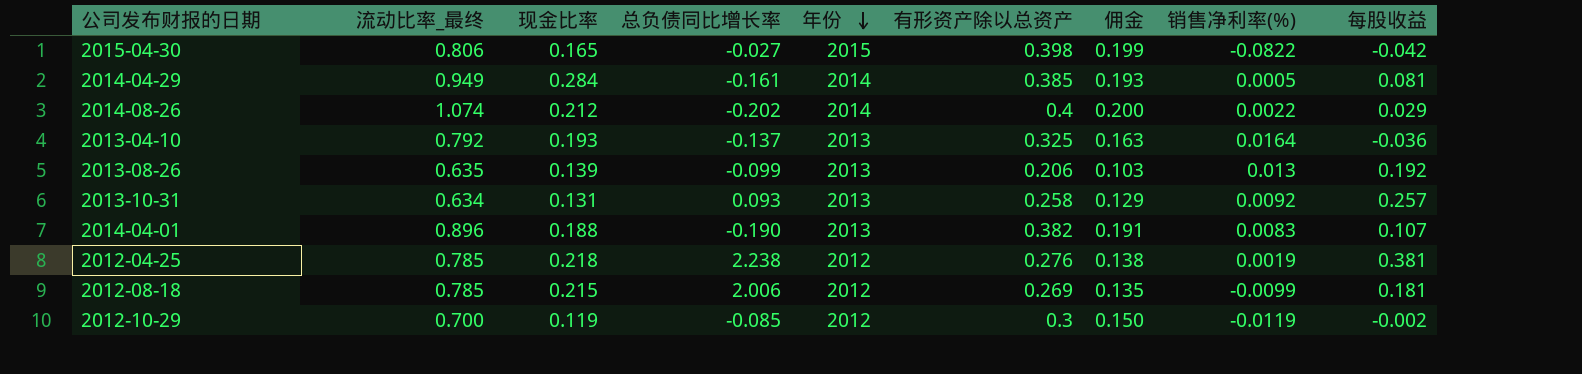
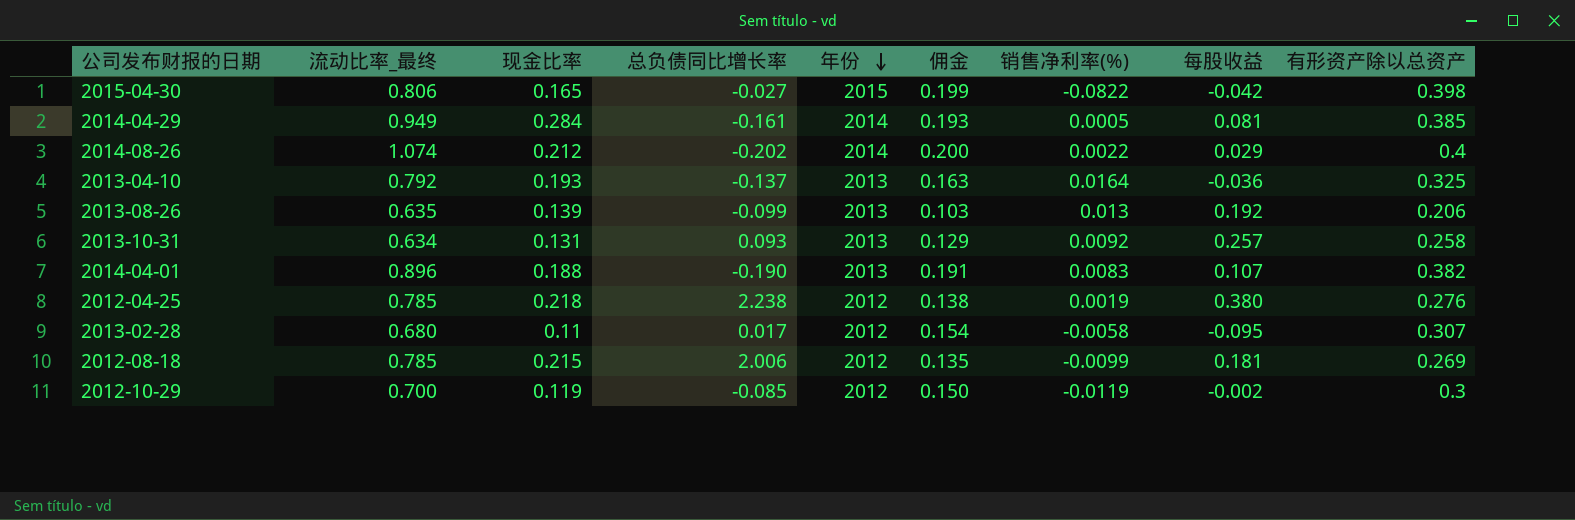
column 有形资产除以总资产 | position: 6 -> 9
2012-04-25 | 每股收益: 0.381 -> 0.380
row 2013-02-28: none -> 0.680 | 0.11 | 0.017 | 2012 | 0.154 | -0.0058 | -0.095 | 0.307

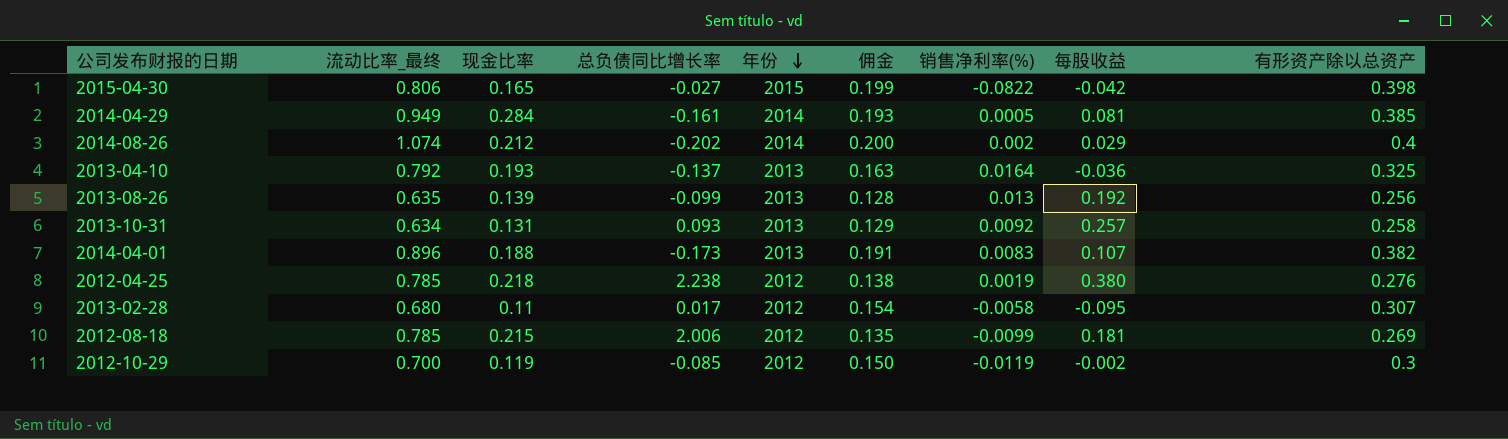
2014-08-26 | 销售净利率(%): 0.0022 -> 0.002
2013-08-26 | 佣金: 0.103 -> 0.128
2013-08-26 | 有形资产除以总资产: 0.206 -> 0.256
2014-04-01 | 总负债同比增长率: -0.190 -> -0.173

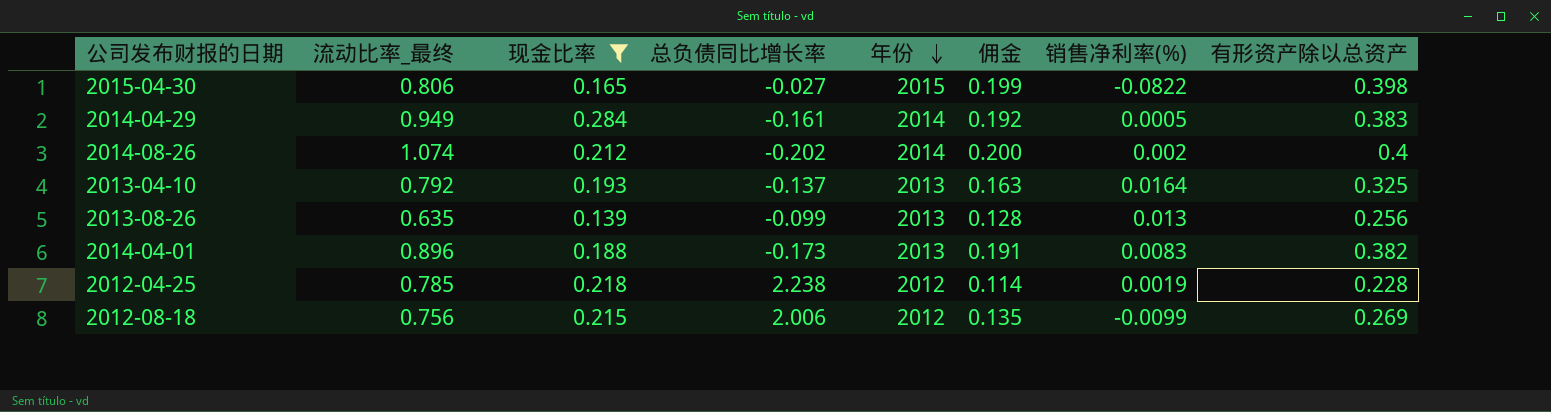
filter: none -> 现金比率 >= 0.139
column 每股收益 | position: 8 -> none
2014-04-29 | 佣金: 0.193 -> 0.192
2014-04-29 | 有形资产除以总资产: 0.385 -> 0.383
2012-04-25 | 佣金: 0.138 -> 0.114
2012-04-25 | 有形资产除以总资产: 0.276 -> 0.228
2012-08-18 | 流动比率_最终: 0.785 -> 0.756

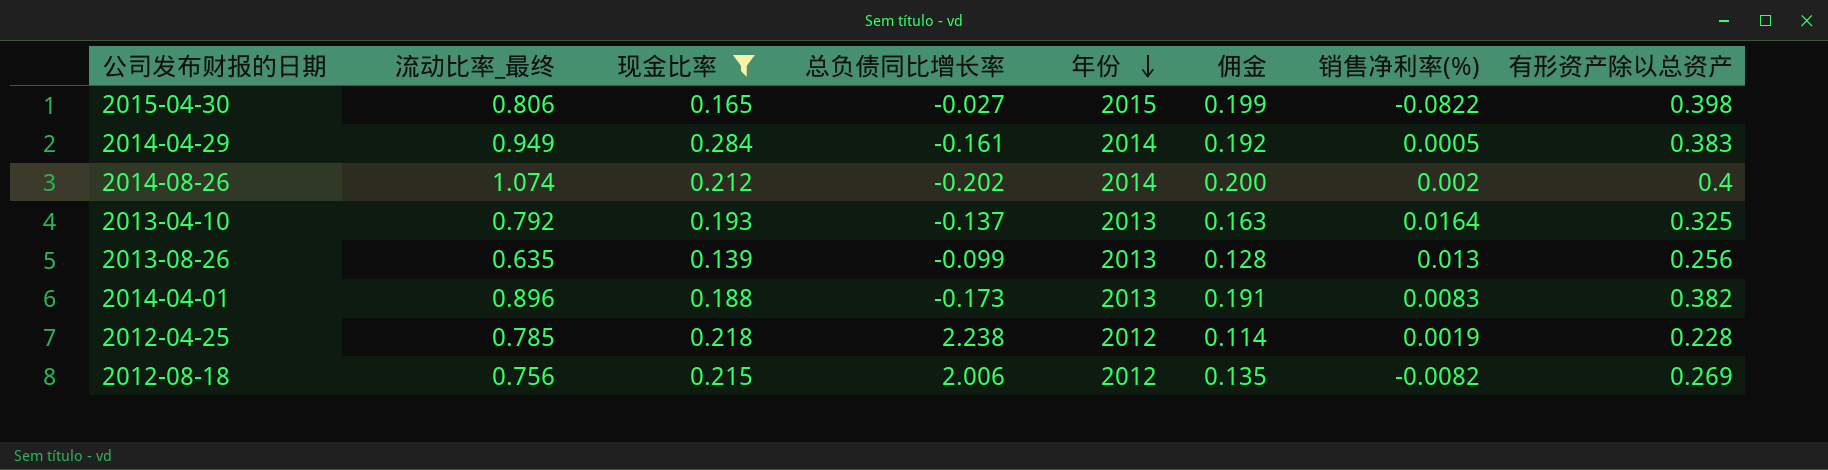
2012-08-18 | 销售净利率(%): -0.0099 -> -0.0082

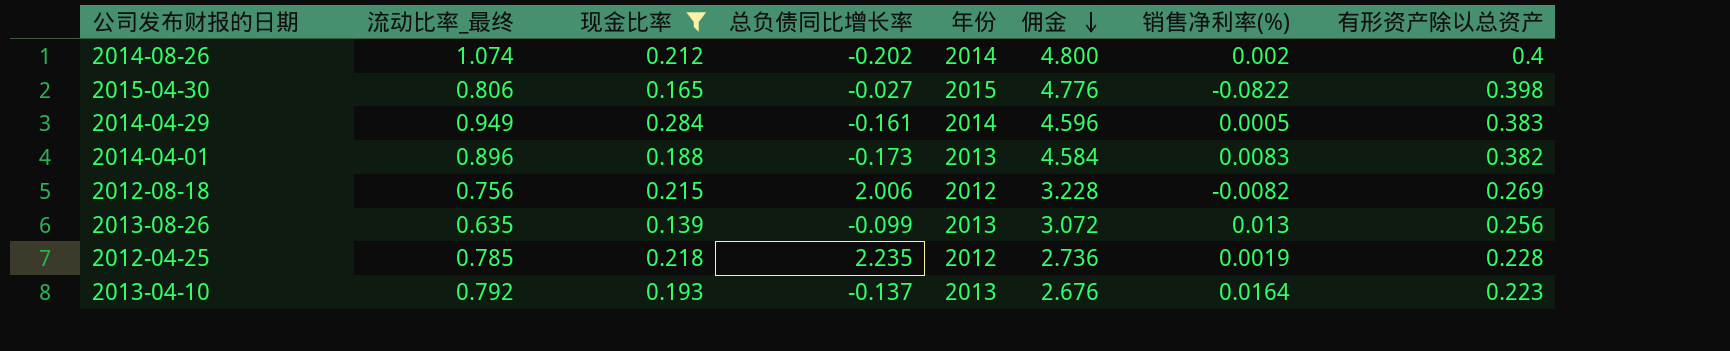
row order: 年份 descending -> 佣金 descending
column 佣金 | formula: [有形资产除以总资产] * 0.5 -> [有形资产除以总资产] * 12
2012-04-25 | 总负债同比增长率: 2.238 -> 2.235
2013-04-10 | 有形资产除以总资产: 0.325 -> 0.223

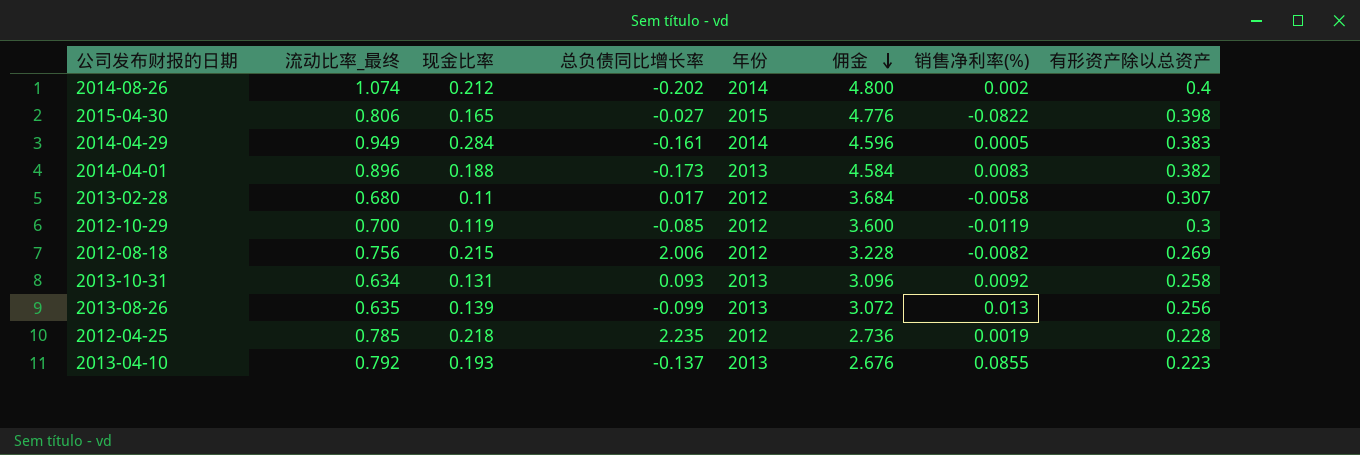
filter: 现金比率 >= 0.139 -> none
2013-04-10 | 销售净利率(%): 0.0164 -> 0.0855

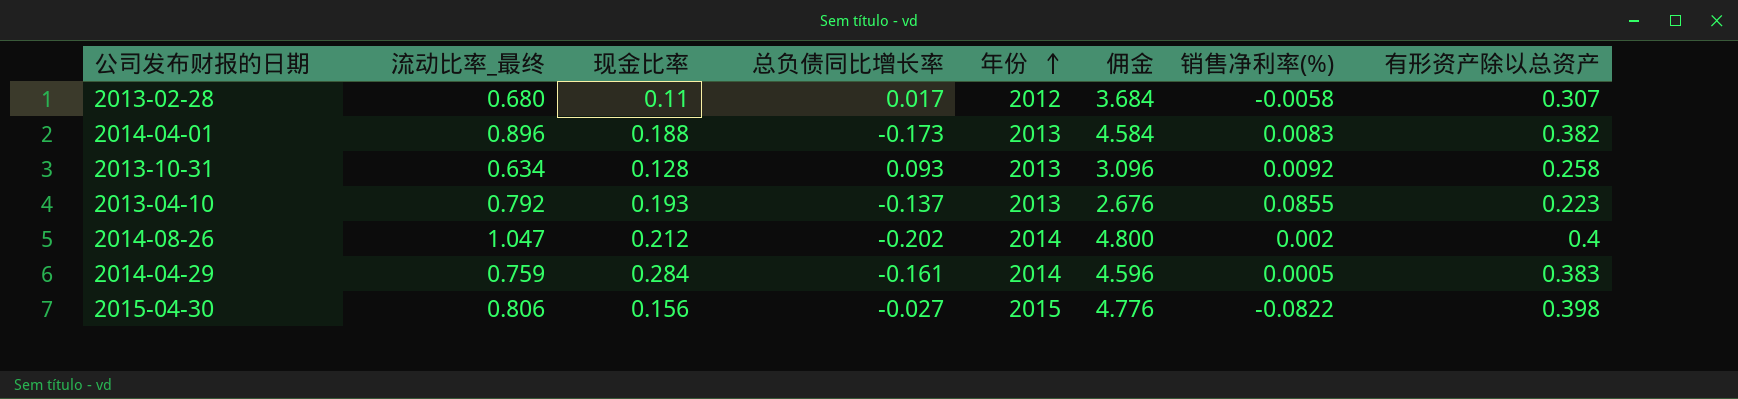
row order: 佣金 descending -> 年份 ascending
row 2012-10-29: 0.700 | 0.119 | -0.085 | 2012 | 3.600 | -0.0119 | 0.3 -> none
row 2012-08-18: 0.756 | 0.215 | 2.006 | 2012 | 3.228 | -0.0082 | 0.269 -> none
row 2013-08-26: 0.635 | 0.139 | -0.099 | 2013 | 3.072 | 0.013 | 0.256 -> none
row 2012-04-25: 0.785 | 0.218 | 2.235 | 2012 | 2.736 | 0.0019 | 0.228 -> none
2013-10-31 | 现金比率: 0.131 -> 0.128
2014-08-26 | 流动比率_最终: 1.074 -> 1.047
2014-04-29 | 流动比率_最终: 0.949 -> 0.759
2015-04-30 | 现金比率: 0.165 -> 0.156

